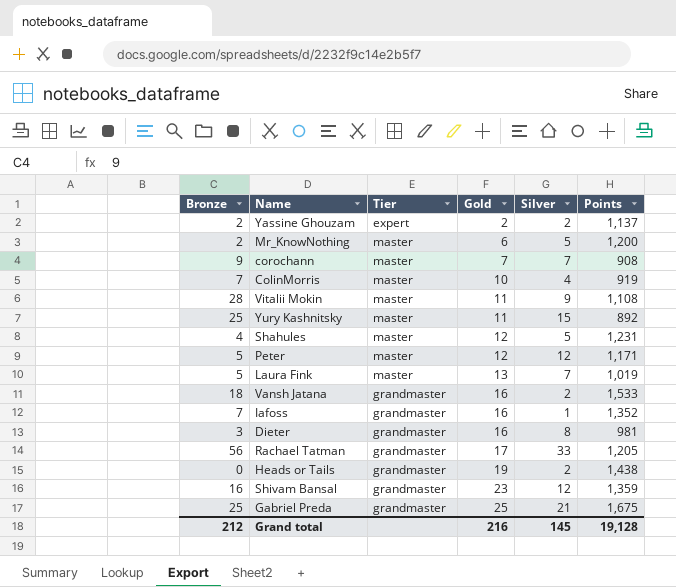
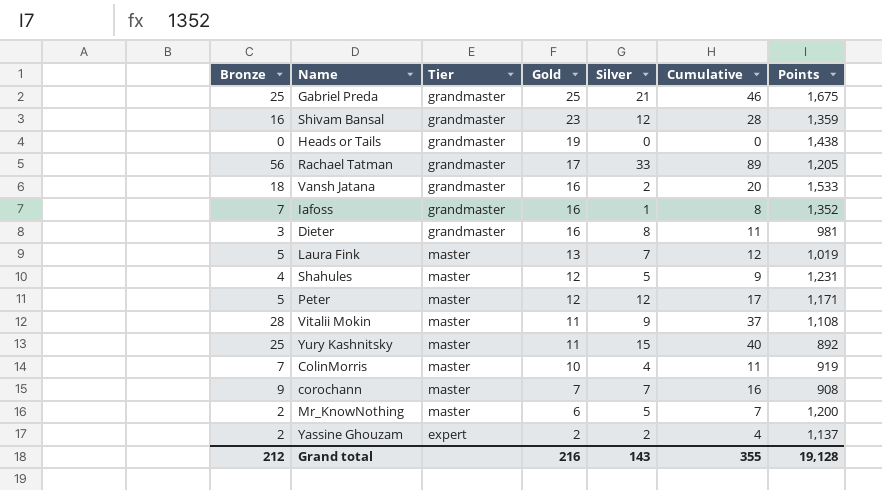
row order: Gold ascending -> Gold descending
column Cumulative | formula: none -> [Bronze] + [Silver]
Heads or Tails | Silver: 2 -> 0
Grand total | Silver: 145 -> 143

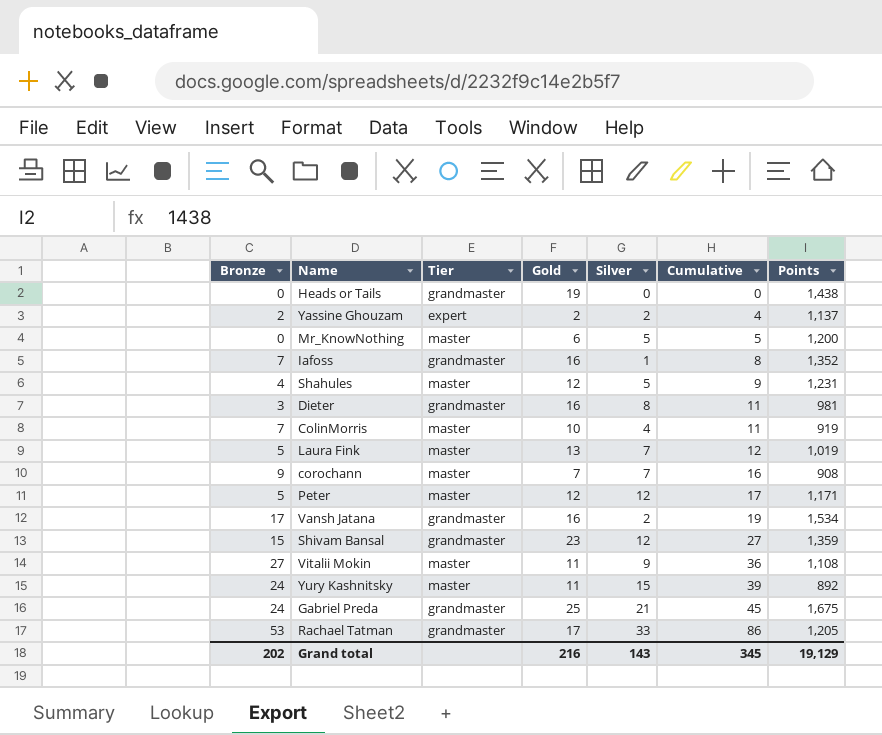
row order: Gold descending -> Cumulative ascending
Mr_KnowNothing | Bronze: 2 -> 0
Mr_KnowNothing | Cumulative: 7 -> 5
Vansh Jatana | Bronze: 18 -> 17
Vansh Jatana | Cumulative: 20 -> 19
Vansh Jatana | Points: 1,533 -> 1,534
Shivam Bansal | Bronze: 16 -> 15
Shivam Bansal | Cumulative: 28 -> 27
Vitalii Mokin | Bronze: 28 -> 27
Vitalii Mokin | Cumulative: 37 -> 36
Yury Kashnitsky | Bronze: 25 -> 24
Yury Kashnitsky | Cumulative: 40 -> 39
Gabriel Preda | Bronze: 25 -> 24
Gabriel Preda | Cumulative: 46 -> 45
Rachael Tatman | Bronze: 56 -> 53
Rachael Tatman | Cumulative: 89 -> 86
Grand total | Bronze: 212 -> 202
Grand total | Cumulative: 355 -> 345
Grand total | Points: 19,128 -> 19,129

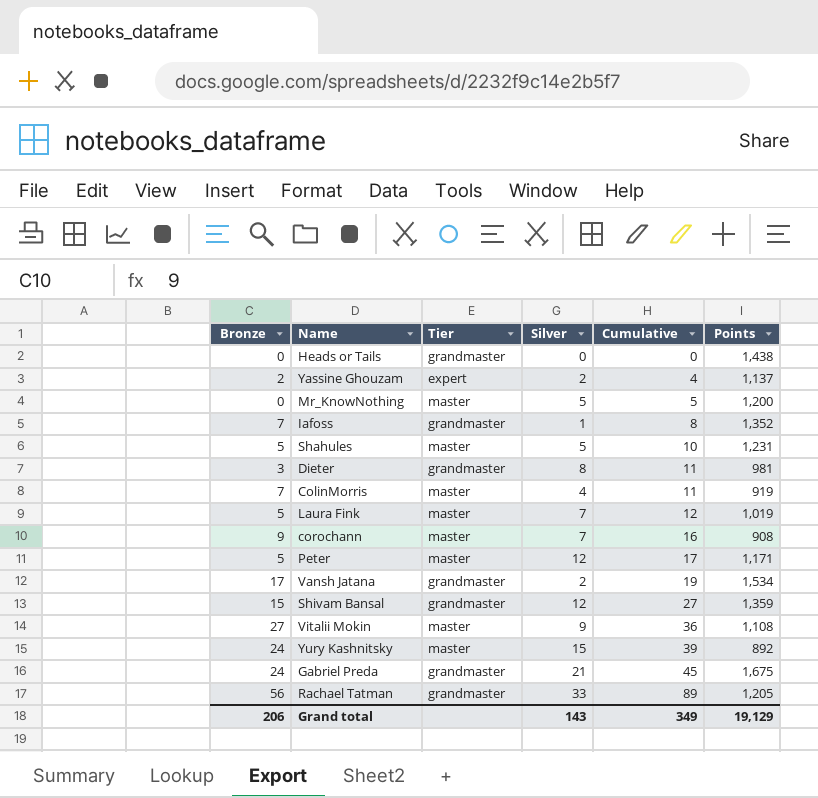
column Gold | position: 4 -> none
Shahules | Bronze: 4 -> 5
Shahules | Cumulative: 9 -> 10
Rachael Tatman | Bronze: 53 -> 56
Rachael Tatman | Cumulative: 86 -> 89
Grand total | Bronze: 202 -> 206
Grand total | Cumulative: 345 -> 349

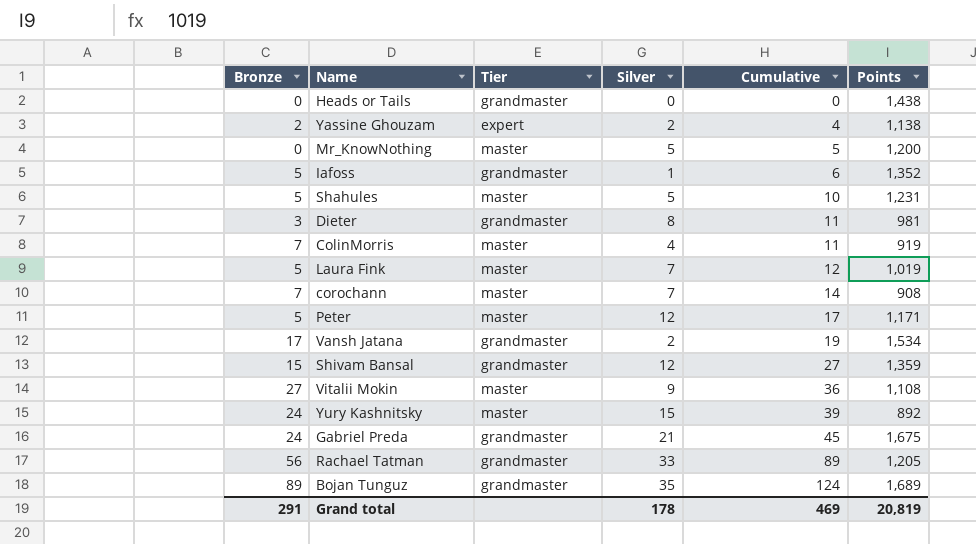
Yassine Ghouzam | Points: 1,137 -> 1,138
Iafoss | Bronze: 7 -> 5
Iafoss | Cumulative: 8 -> 6
corochann | Bronze: 9 -> 7
corochann | Cumulative: 16 -> 14
row Bojan Tunguz: none -> 89 | grandmaster | 35 | 124 | 1,689
Grand total | Bronze: 206 -> 291
Grand total | Silver: 143 -> 178
Grand total | Cumulative: 349 -> 469
Grand total | Points: 19,129 -> 20,819

